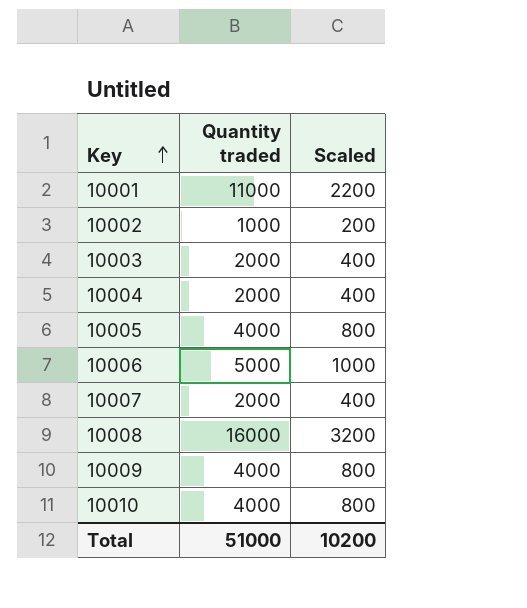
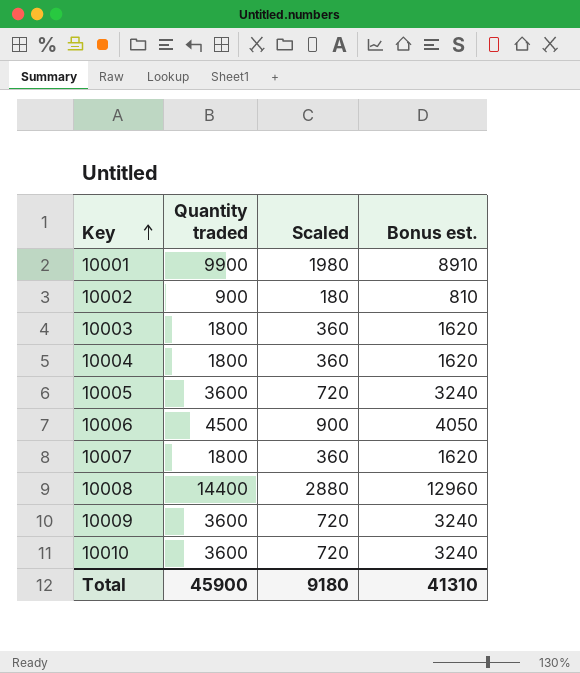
column Bonus est. | formula: none -> [Quantity traded] * 0.9
10001 | Quantity traded: 11000 -> 9900
10001 | Scaled: 2200 -> 1980
10002 | Quantity traded: 1000 -> 900
10002 | Scaled: 200 -> 180
10003 | Quantity traded: 2000 -> 1800
10003 | Scaled: 400 -> 360
10004 | Quantity traded: 2000 -> 1800
10004 | Scaled: 400 -> 360
10005 | Quantity traded: 4000 -> 3600
10005 | Scaled: 800 -> 720
10006 | Quantity traded: 5000 -> 4500
10006 | Scaled: 1000 -> 900
10007 | Quantity traded: 2000 -> 1800
10007 | Scaled: 400 -> 360
10008 | Quantity traded: 16000 -> 14400
10008 | Scaled: 3200 -> 2880
10009 | Quantity traded: 4000 -> 3600
10009 | Scaled: 800 -> 720
10010 | Quantity traded: 4000 -> 3600
10010 | Scaled: 800 -> 720
Total | Quantity traded: 51000 -> 45900
Total | Scaled: 10200 -> 9180

